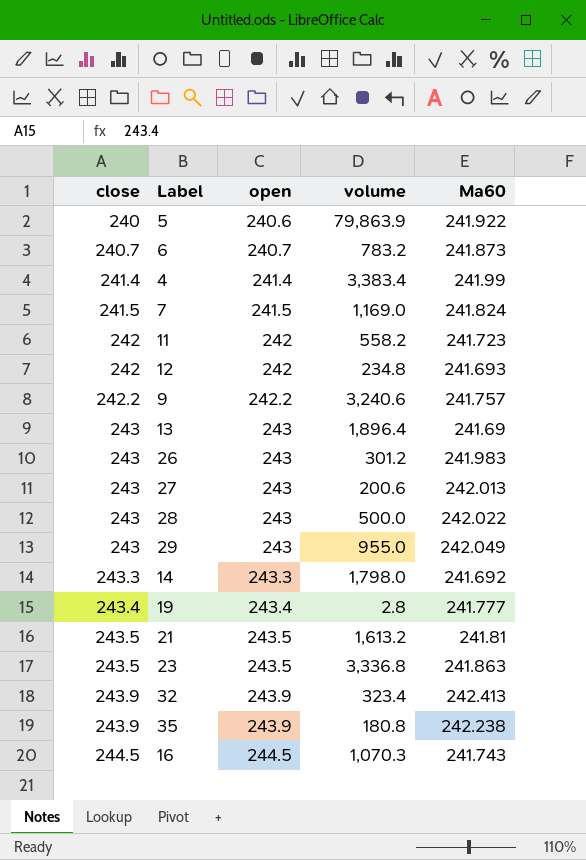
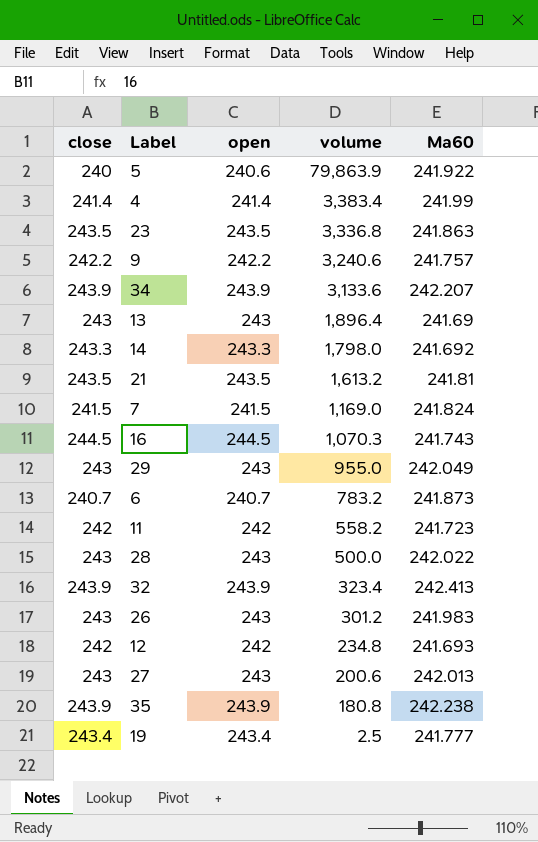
row order: close ascending -> volume descending
row 34: none -> 243.9 | 243.9 | 3,133.6 | 242.207
19 | volume: 2.8 -> 2.5

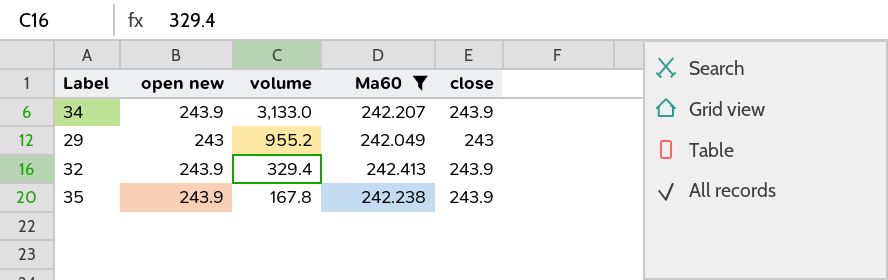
filter: none -> Ma60 >= 242.049
column name: open -> open new
column close | position: 1 -> 5
34 | volume: 3,133.6 -> 3,133.0
29 | volume: 955.0 -> 955.2
32 | volume: 323.4 -> 329.4
35 | volume: 180.8 -> 167.8

